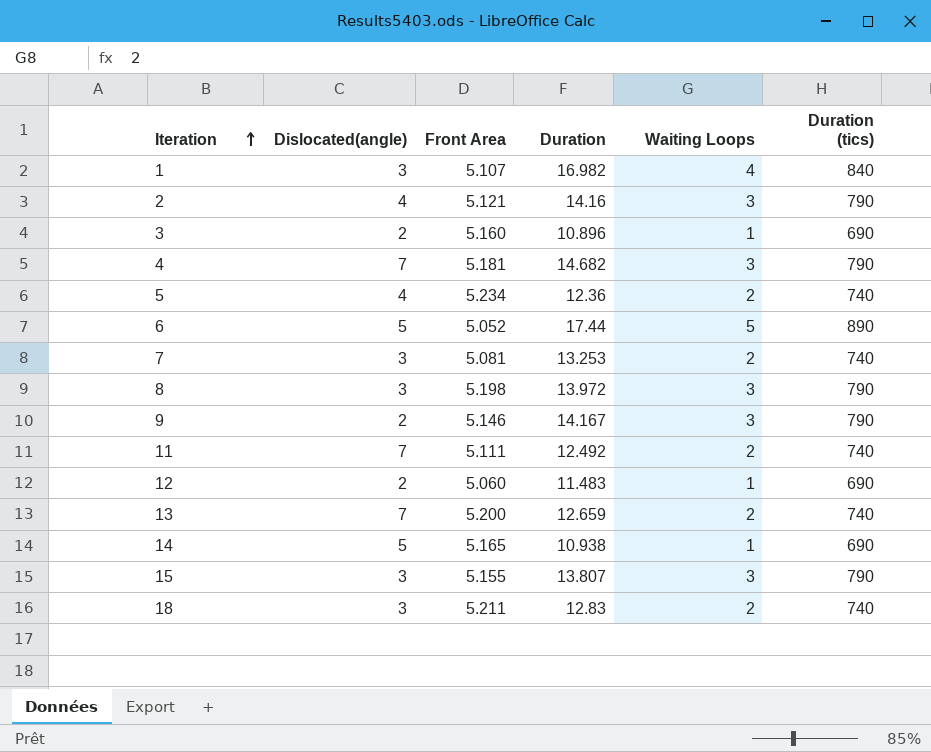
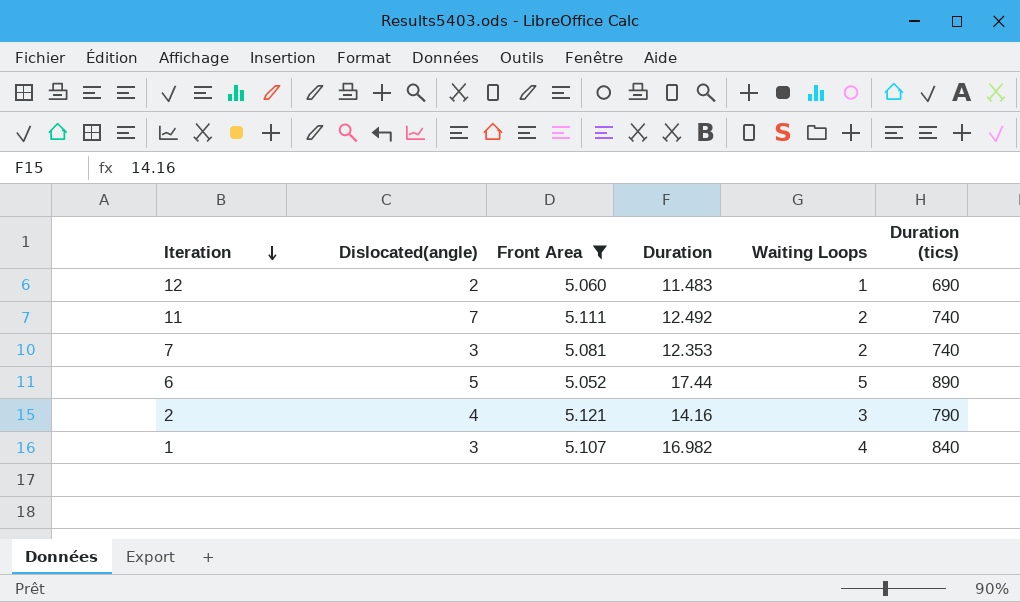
filter: none -> Front Area <= 5.121
row order: Iteration ascending -> Iteration descending
7 | Duration: 13.253 -> 12.353

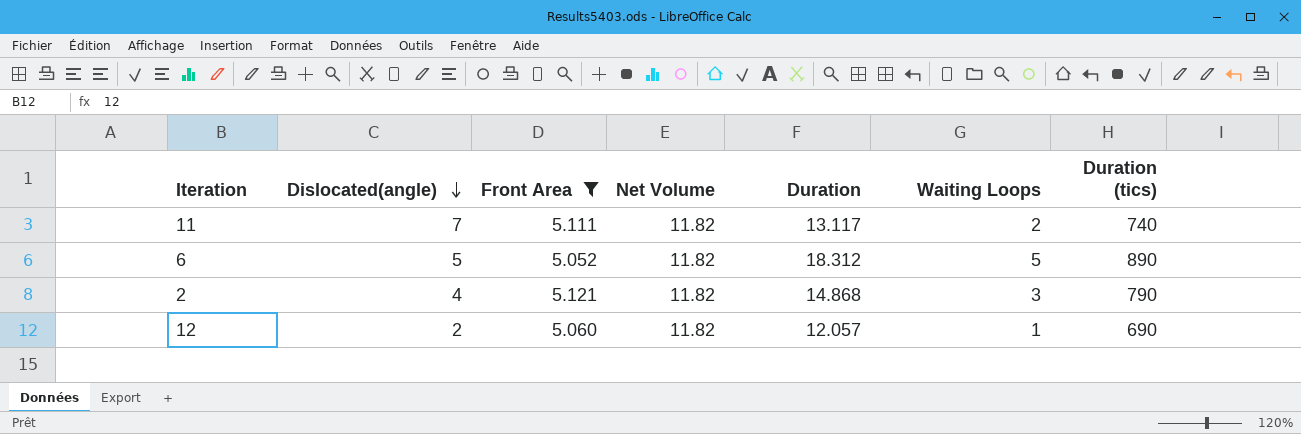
row order: Iteration descending -> Dislocated(angle) descending
column Net Volume | position: none -> 4
row 7: 3 | 5.081 | 12.353 | 2 | 740 -> none
row 1: 3 | 5.107 | 16.982 | 4 | 840 -> none
11 | Duration: 12.492 -> 13.117
6 | Duration: 17.44 -> 18.312
2 | Duration: 14.16 -> 14.868
12 | Duration: 11.483 -> 12.057

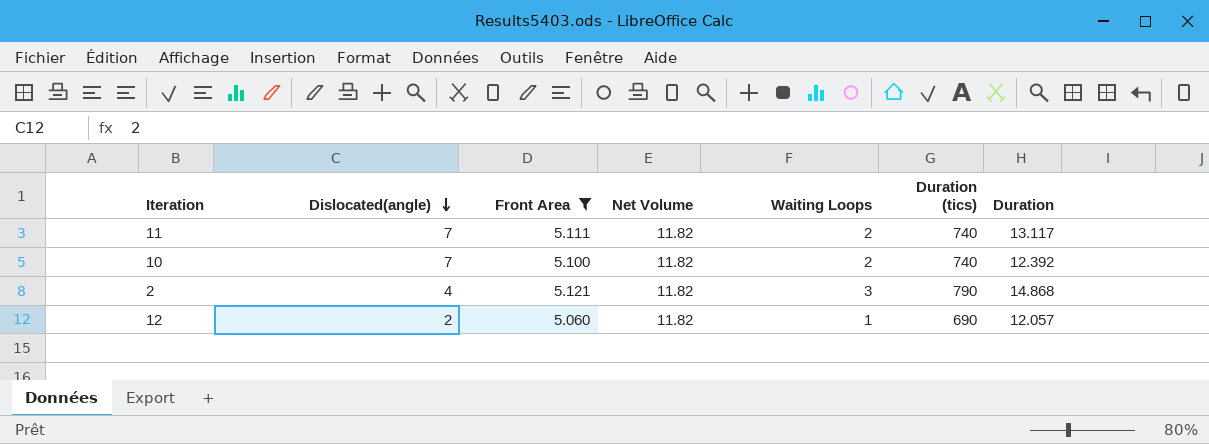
column Duration | position: 5 -> 7
row 6: 5 | 5.052 | 11.82 | 18.312 | 5 | 890 -> none
row 10: none -> 7 | 5.100 | 11.82 | 2 | 740 | 12.392

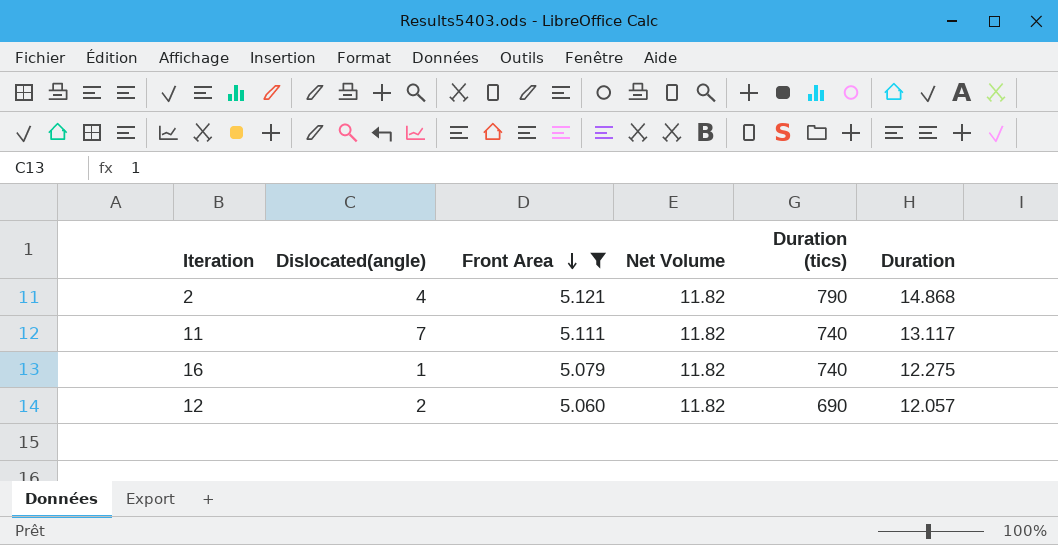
row order: Dislocated(angle) descending -> Front Area descending
column Waiting Loops | position: 5 -> none
row 10: 7 | 5.100 | 11.82 | 2 | 740 | 12.392 -> none
row 16: none -> 1 | 5.079 | 11.82 | 740 | 12.275

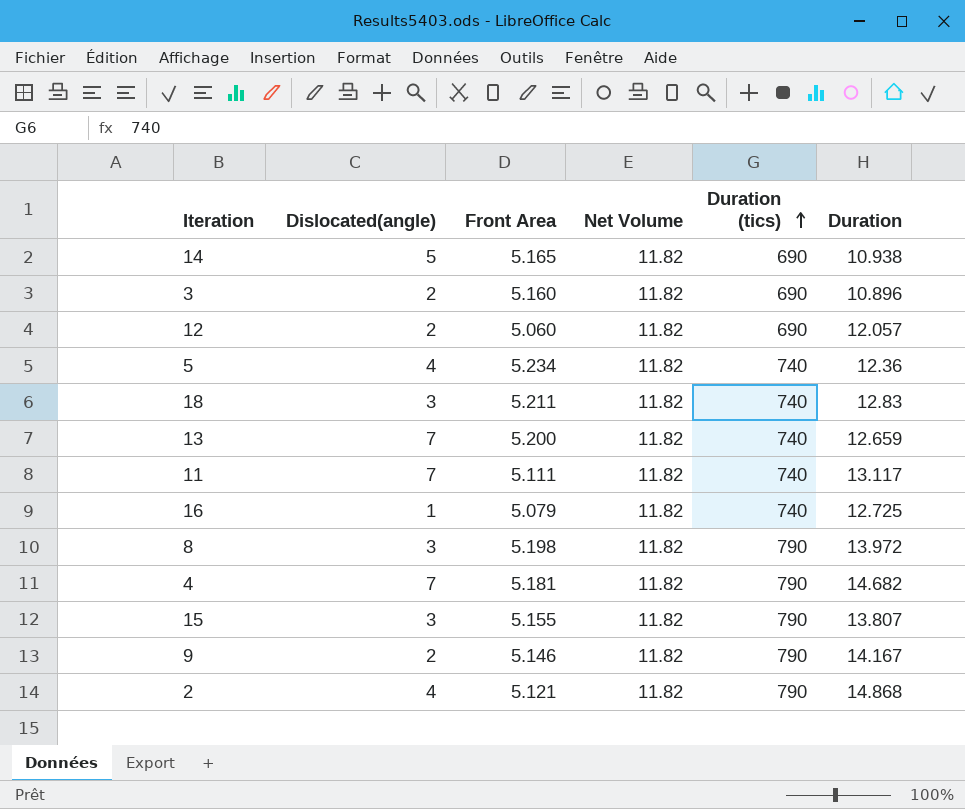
filter: Front Area <= 5.121 -> none
row order: Front Area descending -> Duration (tics) ascending
16 | Duration: 12.275 -> 12.725

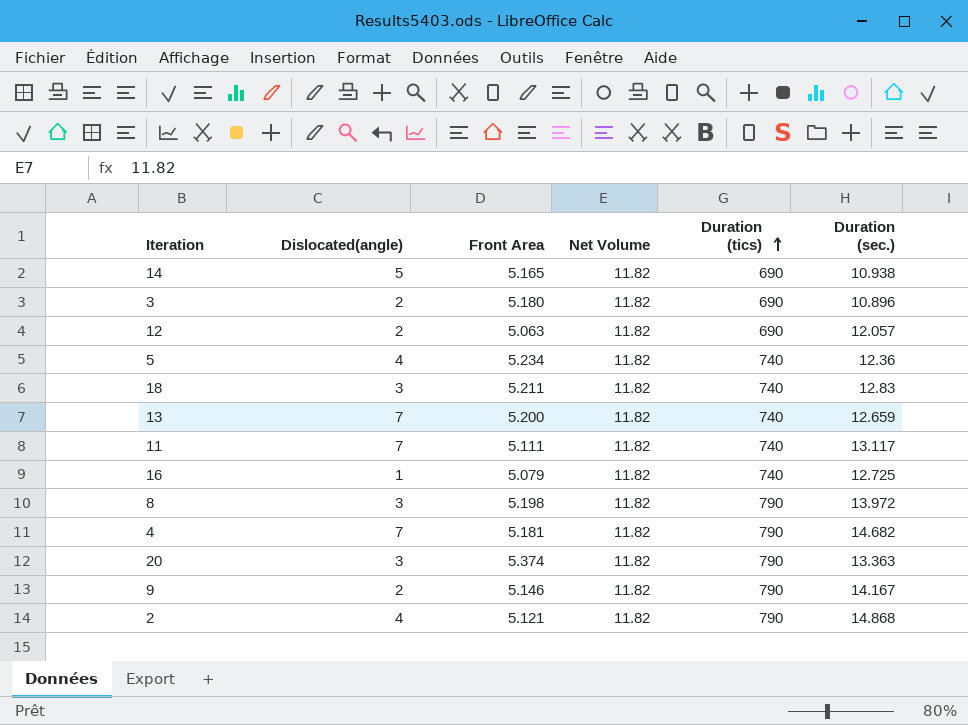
column name: Duration -> Duration (sec.)
row 15: 3 | 5.155 | 11.82 | 790 | 13.807 -> none
3 | Front Area: 5.160 -> 5.180
12 | Front Area: 5.060 -> 5.063
row 20: none -> 3 | 5.374 | 11.82 | 790 | 13.363

